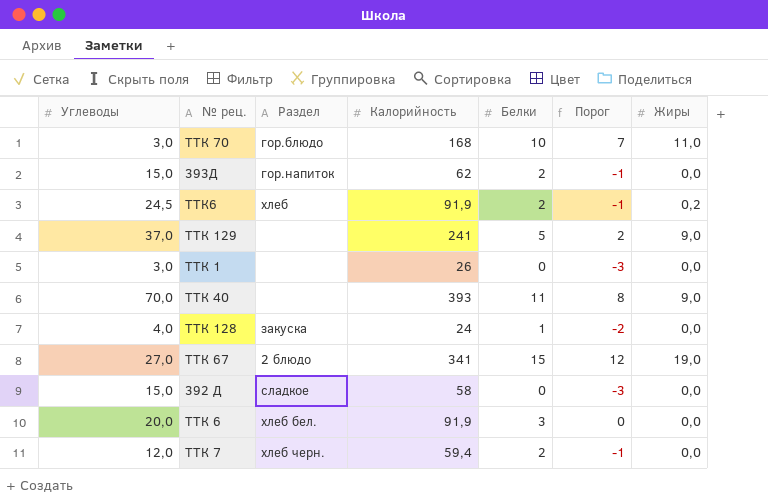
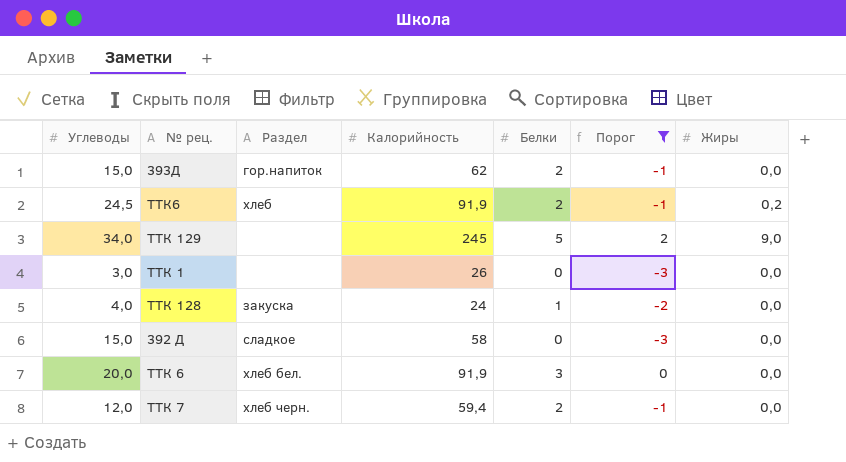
filter: none -> Порог <= 2
ТТК 129 | Углеводы: 37,0 -> 34,0
ТТК 129 | Калорийность: 241 -> 245

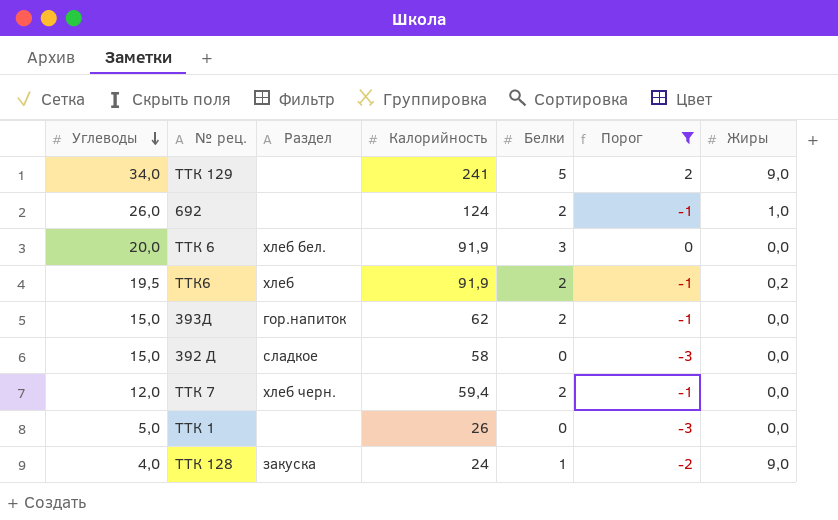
row order: none -> Углеводы descending
ТТК 129 | Калорийность: 245 -> 241
row 692: none -> 26,0 | none | 124 | 2 | -1 | 1,0
ТТК6 | Углеводы: 24,5 -> 19,5
ТТК 1 | Углеводы: 3,0 -> 5,0
ТТК 128 | Жиры: 0,0 -> 9,0

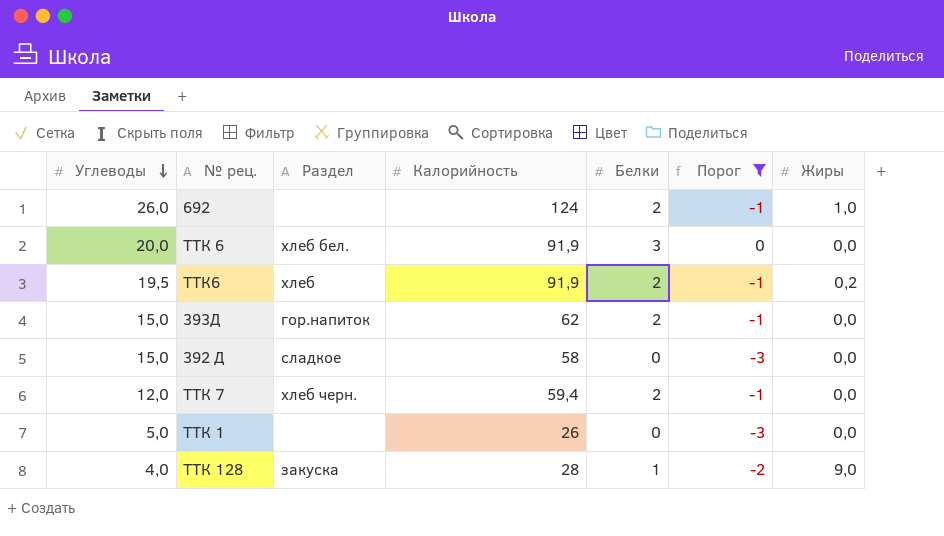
row ТТК 129: 34,0 | none | 241 | 5 | 2 | 9,0 -> none
ТТК 128 | Калорийность: 24 -> 28

